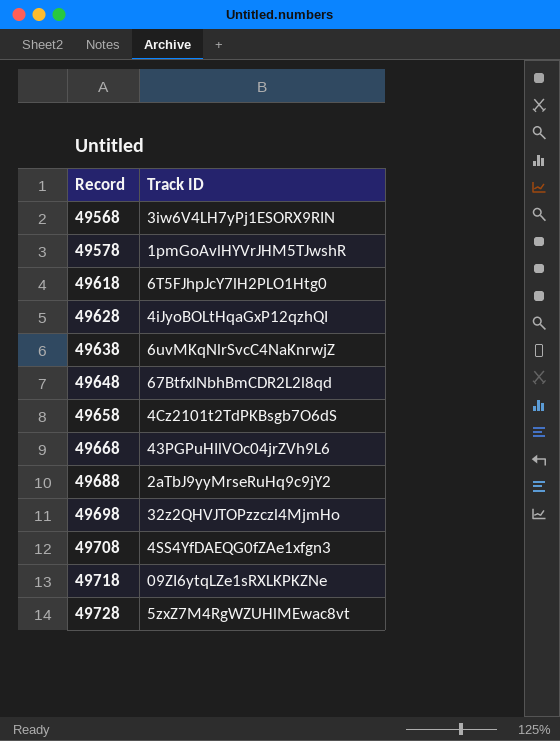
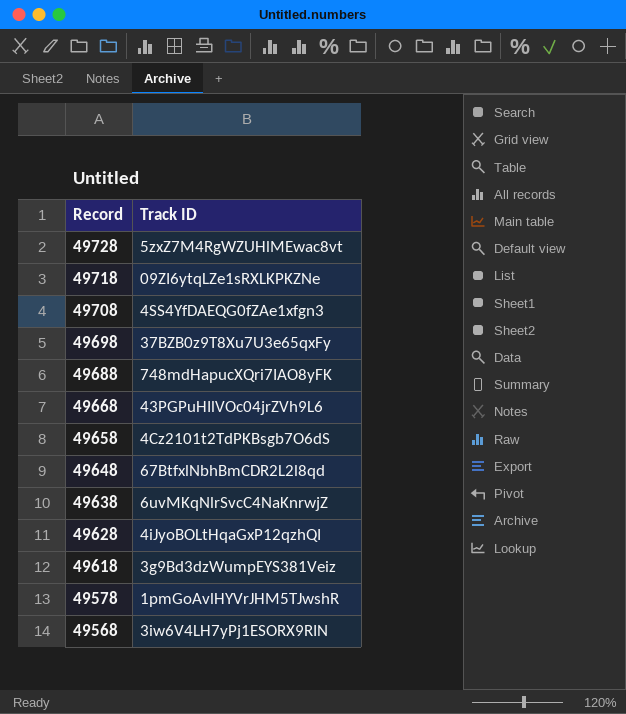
row order: Record ascending -> Record descending
49698 | Track ID: 32z2QHVJTOPzzczl4MjmHo -> 37BZB0z9T8Xu7U3e65qxFy
49688 | Track ID: 2aTbJ9yyMrseRuHq9c9jY2 -> 748mdHapucXQri7IAO8yFK
49618 | Track ID: 6T5FJhpJcY7lH2PLO1Htg0 -> 3g9Bd3dzWumpEYS381Veiz

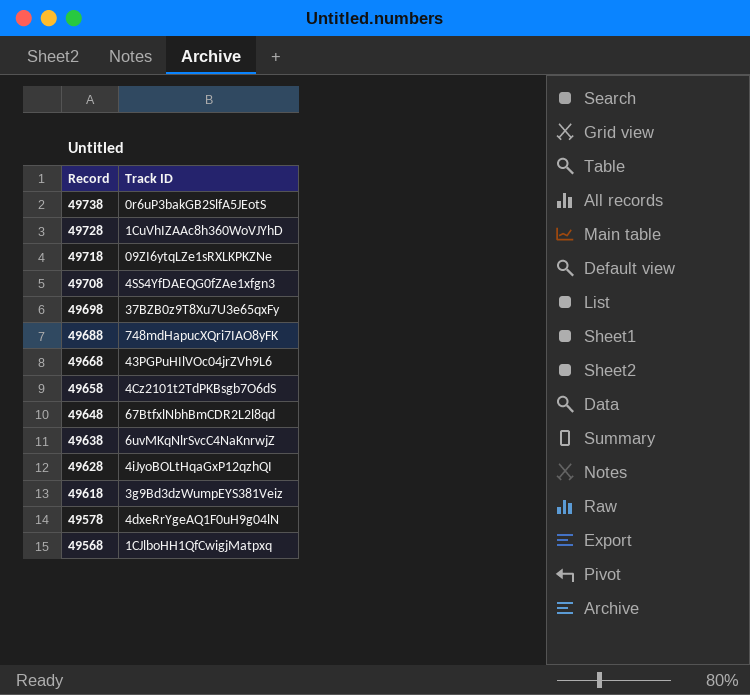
row 49738: none -> 0r6uP3bakGB2SlfA5JEotS
49728 | Track ID: 5zxZ7M4RgWZUHlMEwac8vt -> 1CuVhIZAAc8h360WoVJYhD
49578 | Track ID: 1pmGoAvlHYVrJHM5TJwshR -> 4dxeRrYgeAQ1F0uH9g04lN
49568 | Track ID: 3iw6V4LH7yPj1ESORX9RIN -> 1CJlboHH1QfCwigjMatpxq

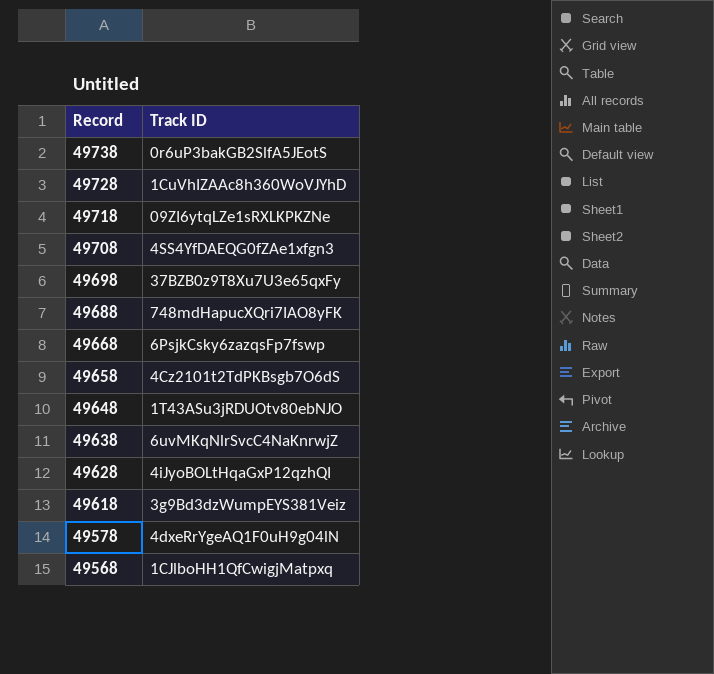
49668 | Track ID: 43PGPuHIlVOc04jrZVh9L6 -> 6PsjkCsky6zazqsFp7fswp
49648 | Track ID: 67BtfxlNbhBmCDR2L2l8qd -> 1T43ASu3jRDUOtv80ebNJO

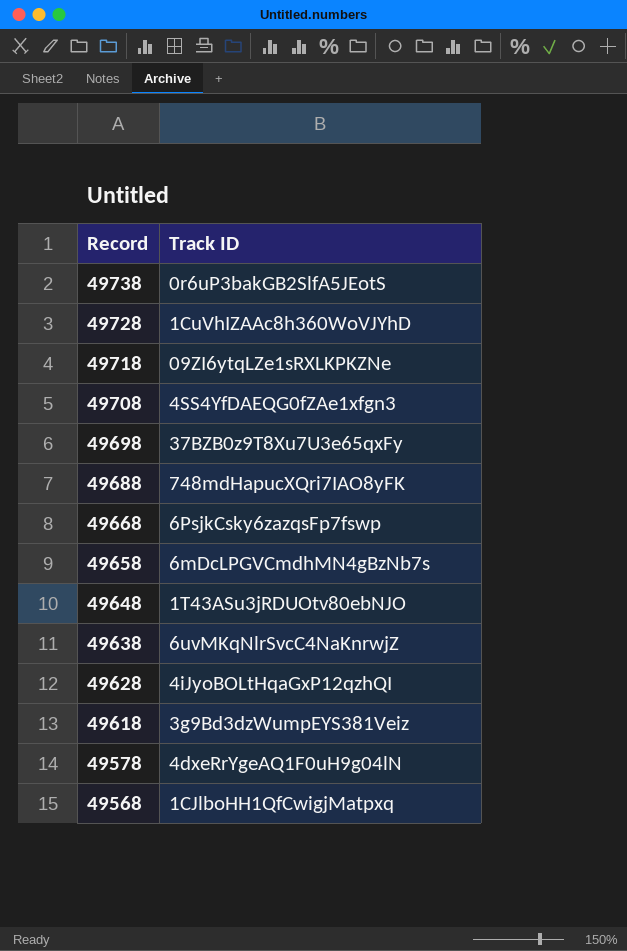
49658 | Track ID: 4Cz2101t2TdPKBsgb7O6dS -> 6mDcLPGVCmdhMN4gBzNb7s

